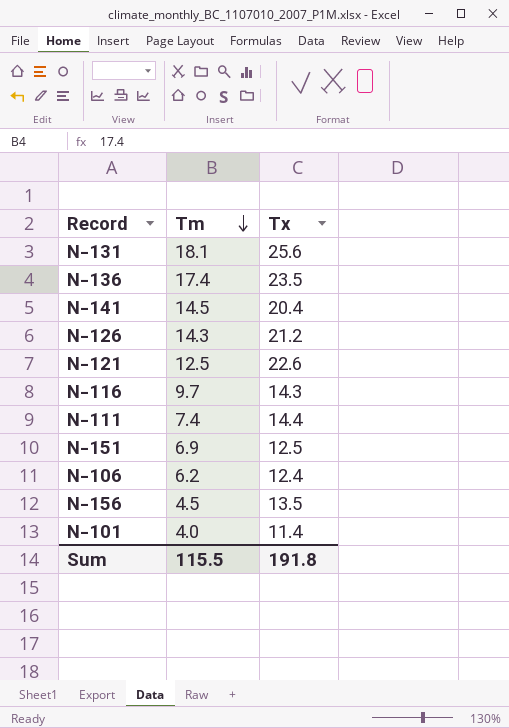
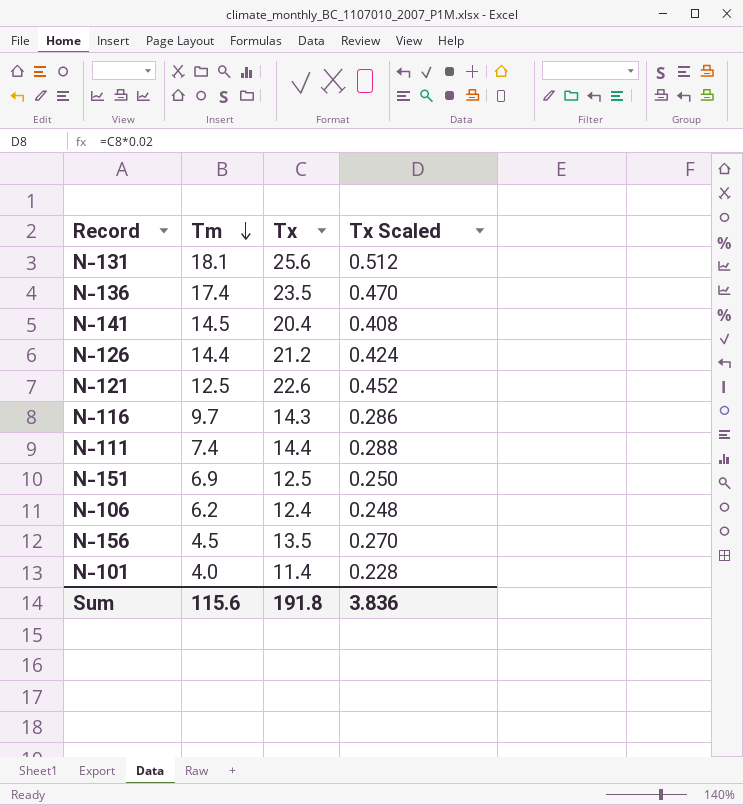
column Tx Scaled | formula: none -> [Tx] * 0.02
N-126 | Tm: 14.3 -> 14.4
Sum | Tm: 115.5 -> 115.6

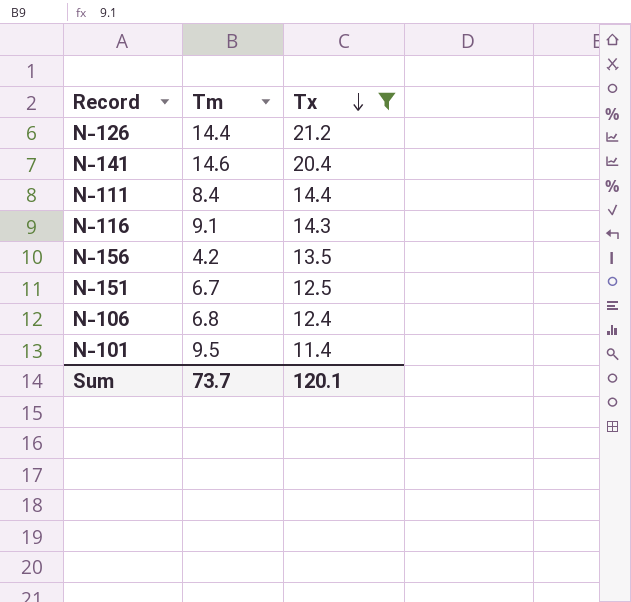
filter: none -> Tx <= 21.2
row order: Tm descending -> Tx descending
column Tx Scaled | formula: [Tx] * 0.02 -> none
N-141 | Tm: 14.5 -> 14.6
N-111 | Tm: 7.4 -> 8.4
N-116 | Tm: 9.7 -> 9.1
N-156 | Tm: 4.5 -> 4.2
N-151 | Tm: 6.9 -> 6.7
N-106 | Tm: 6.2 -> 6.8
N-101 | Tm: 4.0 -> 9.5
Sum | Tm: 115.6 -> 73.7
Sum | Tx: 191.8 -> 120.1

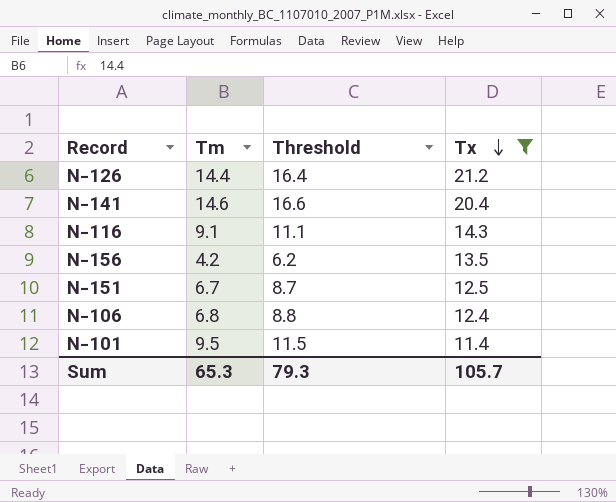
column Threshold | formula: none -> [Tm] + 2
row N-111: 8.4 | 14.4 -> none
Sum | Tm: 73.7 -> 65.3
Sum | Tx: 120.1 -> 105.7

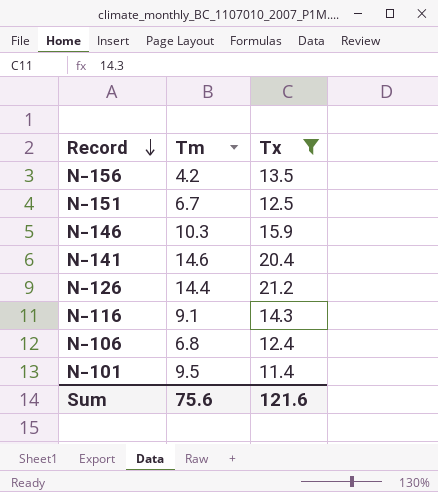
row order: Tx descending -> Record descending
column Threshold | formula: [Tm] + 2 -> none
row N-146: none -> 10.3 | 15.9
Sum | Tm: 65.3 -> 75.6
Sum | Tx: 105.7 -> 121.6

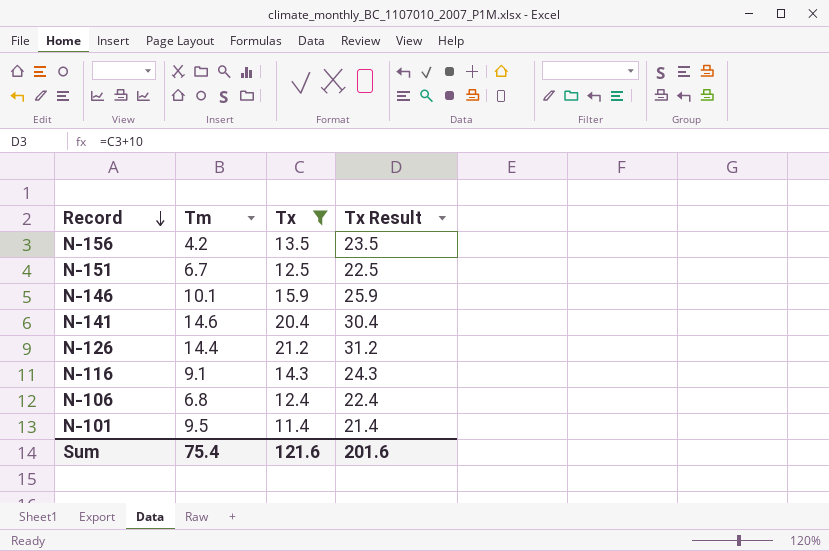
column Tx Result | formula: none -> [Tx] + 10
N-146 | Tm: 10.3 -> 10.1
Sum | Tm: 75.6 -> 75.4

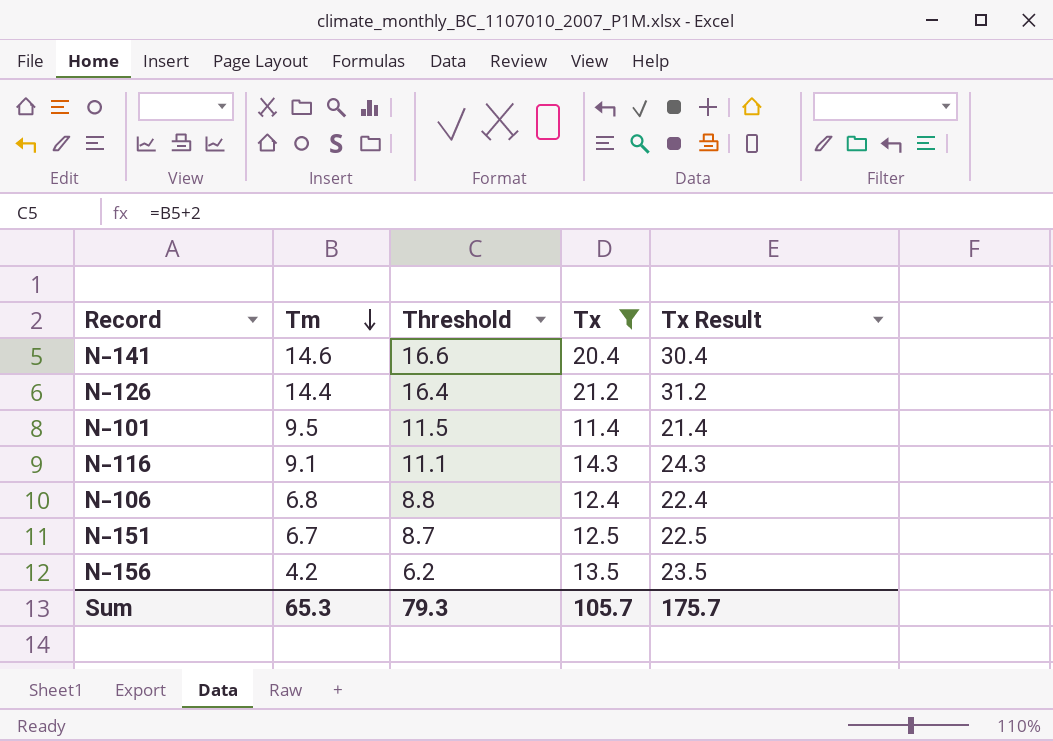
row order: Record descending -> Tm descending
column Threshold | formula: none -> [Tm] + 2
row N-146: 10.1 | 15.9 | 25.9 -> none
Sum | Tm: 75.4 -> 65.3
Sum | Tx: 121.6 -> 105.7
Sum | Tx Result: 201.6 -> 175.7

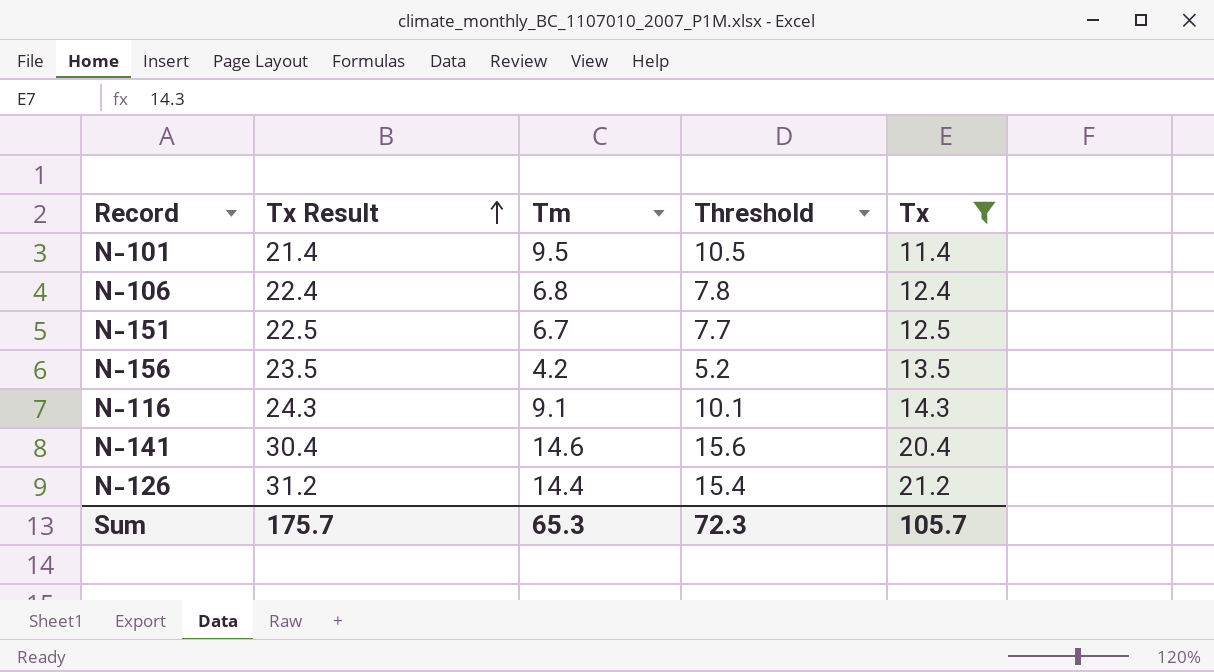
row order: Tm descending -> Tx Result ascending
column Tx Result | position: 5 -> 2
column Threshold | formula: [Tm] + 2 -> [Tm] + 1
Sum | Threshold: 79.3 -> 72.3

